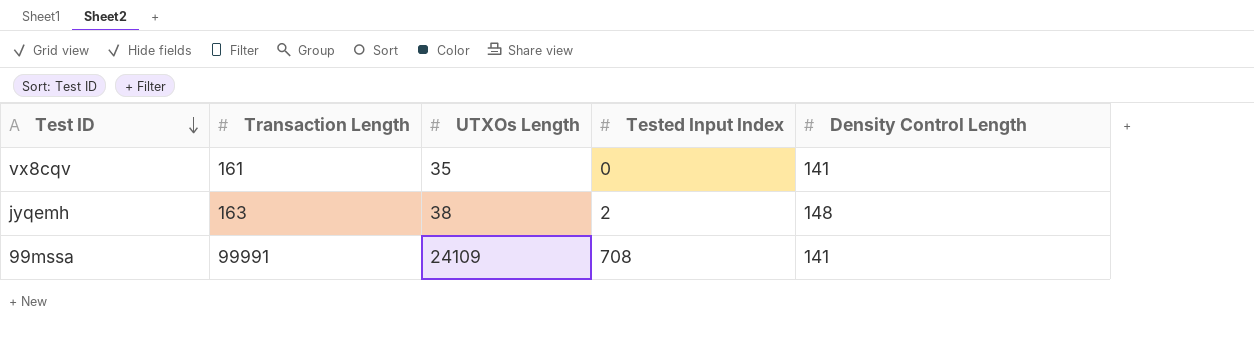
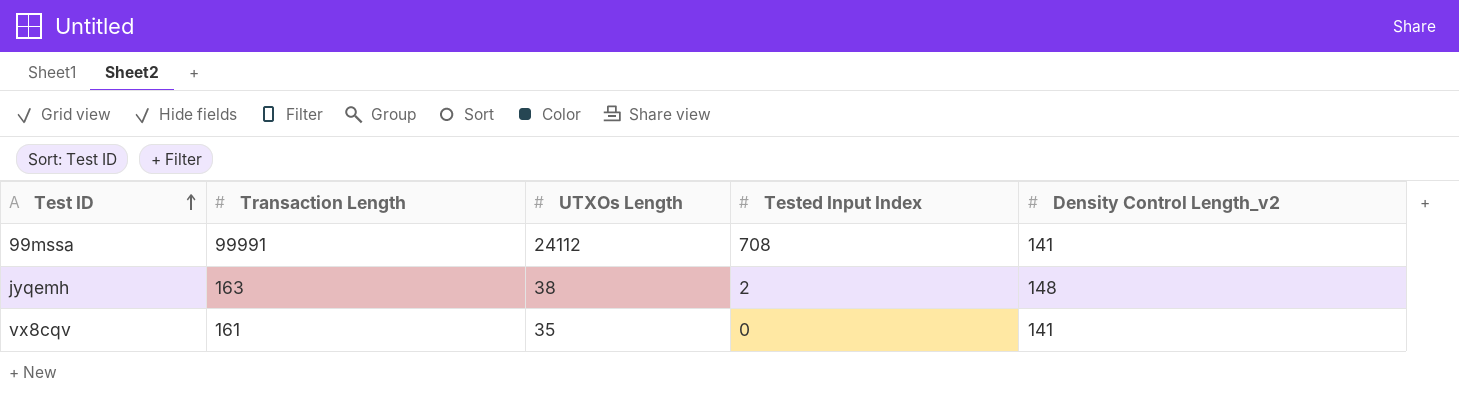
row order: Test ID descending -> Test ID ascending
column name: Density Control Length -> Density Control Length_v2
99mssa | UTXOs Length: 24109 -> 24112

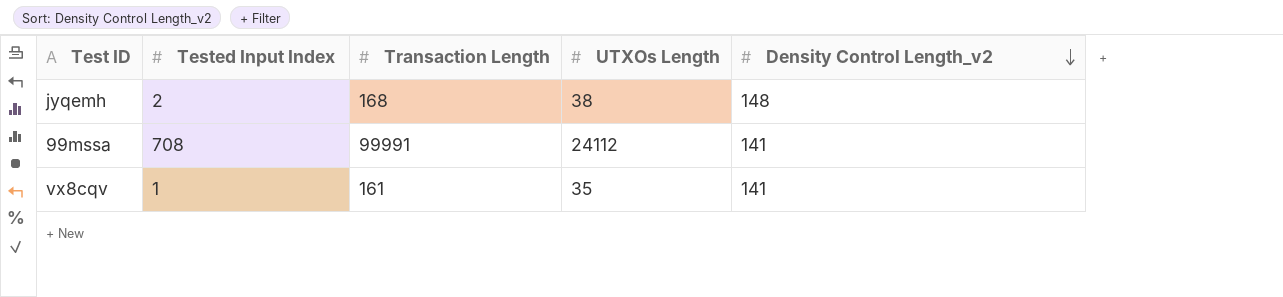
row order: Test ID ascending -> Density Control Length_v2 descending
column Tested Input Index | position: 4 -> 2
jyqemh | Transaction Length: 163 -> 168
vx8cqv | Tested Input Index: 0 -> 1

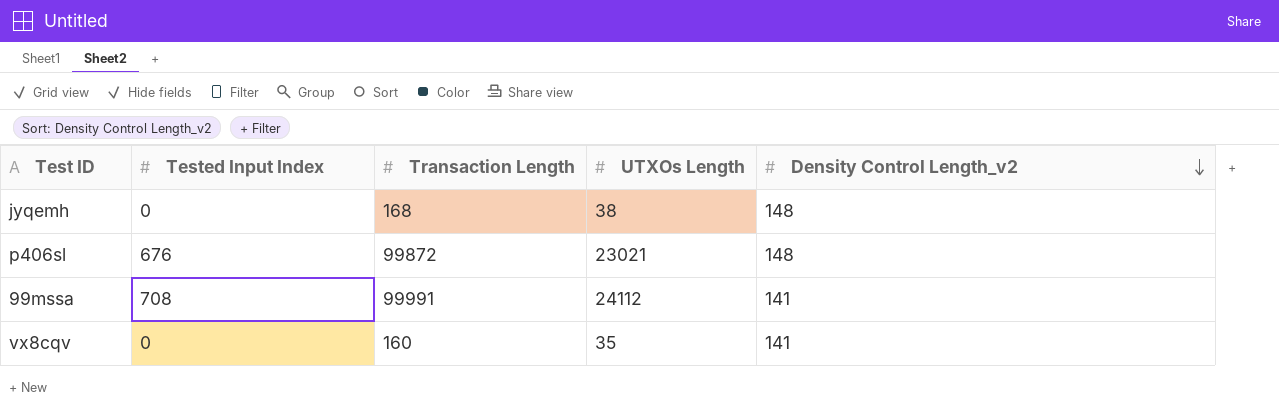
jyqemh | Tested Input Index: 2 -> 0
row p406sl: none -> 676 | 99872 | 23021 | 148
vx8cqv | Tested Input Index: 1 -> 0
vx8cqv | Transaction Length: 161 -> 160

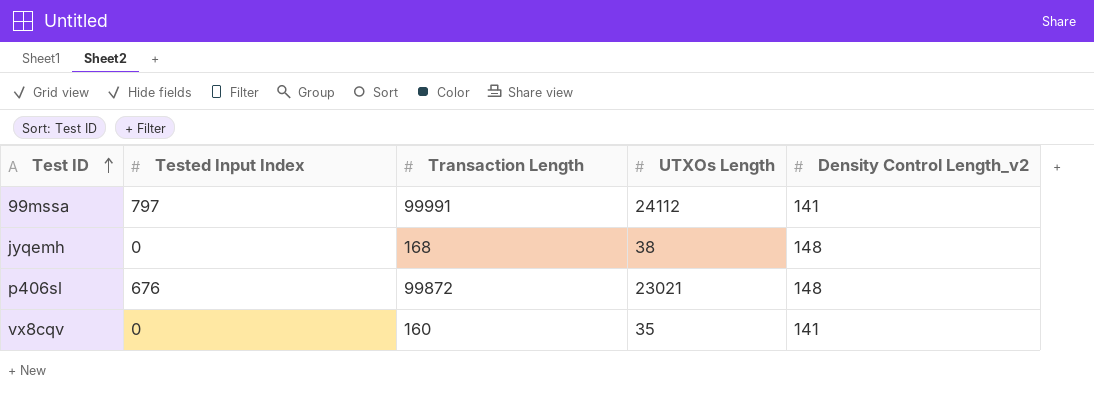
row order: Density Control Length_v2 descending -> Test ID ascending
99mssa | Tested Input Index: 708 -> 797

